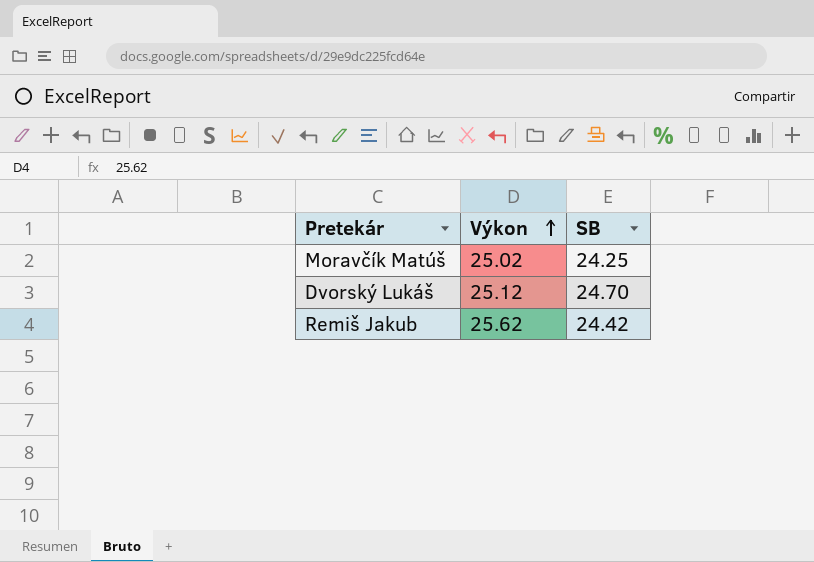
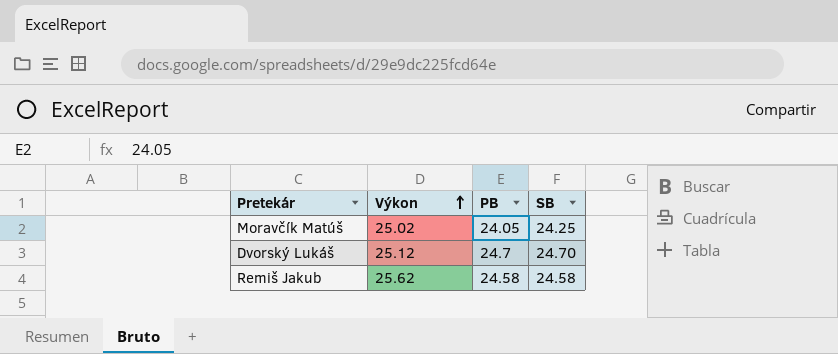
column PB | position: none -> 3
Remiš Jakub | SB: 24.42 -> 24.58

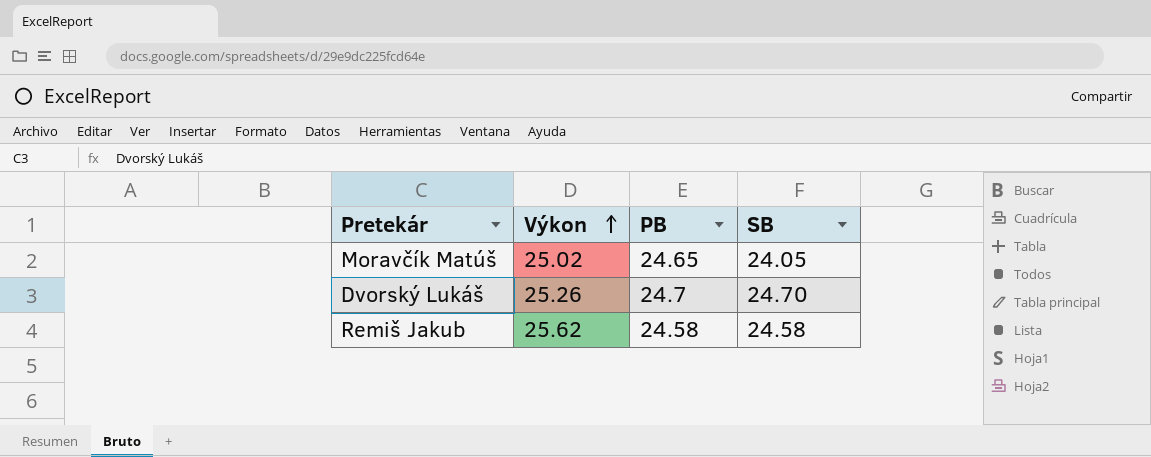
Moravčík Matúš | PB: 24.05 -> 24.65
Moravčík Matúš | SB: 24.25 -> 24.05
Dvorský Lukáš | Výkon: 25.12 -> 25.26

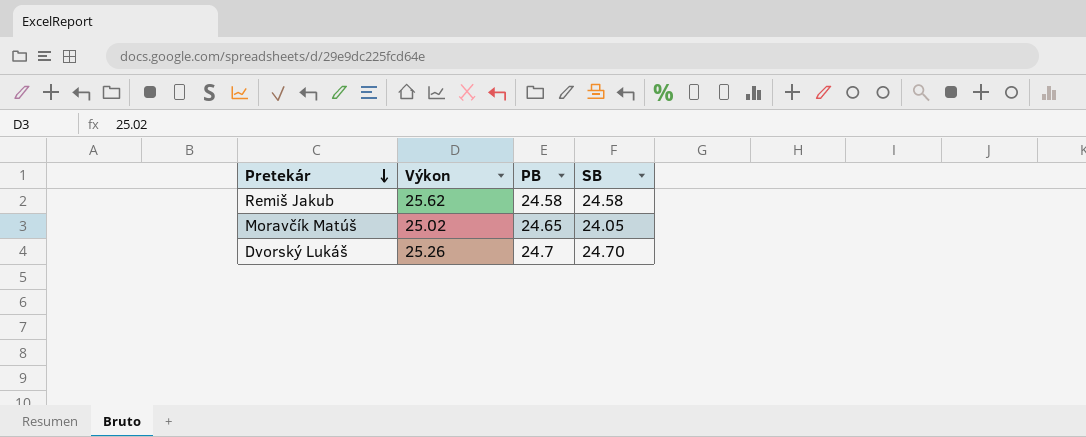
row order: Výkon ascending -> Pretekár descending

